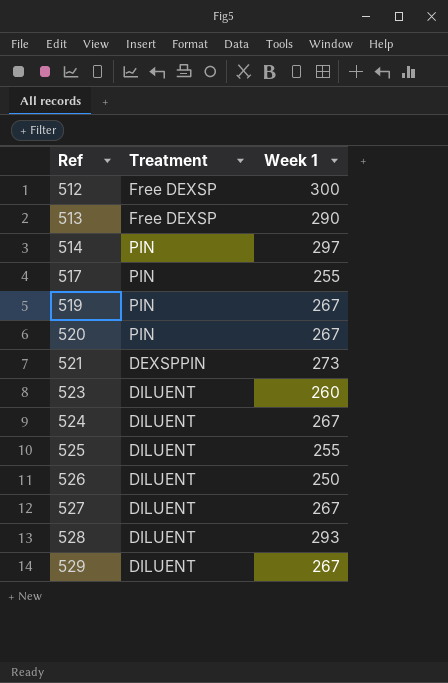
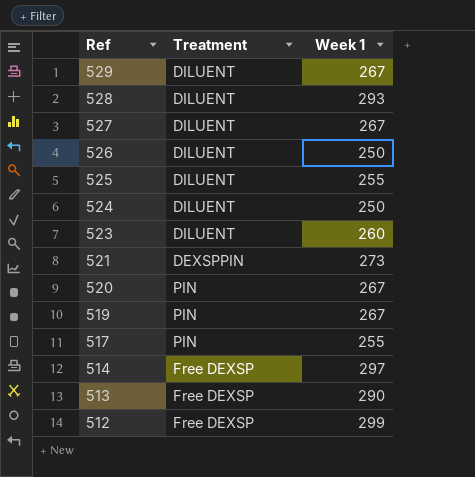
row order: Ref ascending -> Ref descending
524 | Week 1: 267 -> 250
514 | Treatment: PIN -> Free DEXSP
512 | Week 1: 300 -> 299

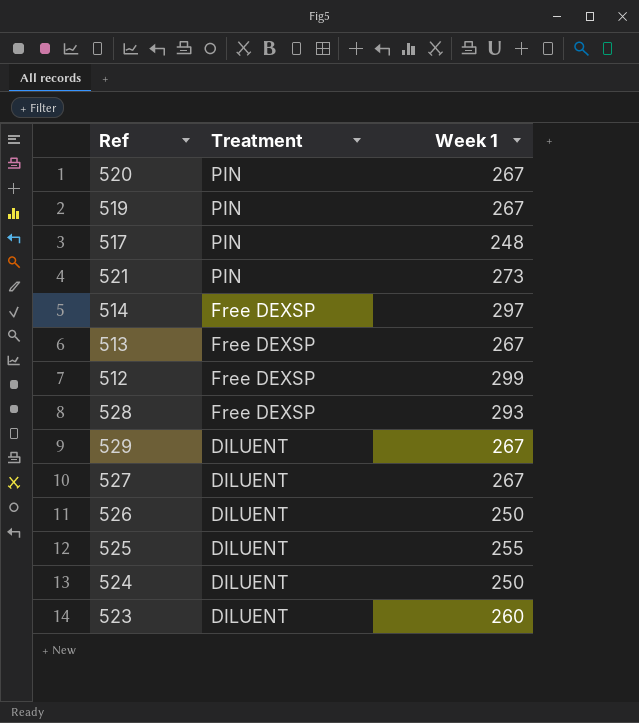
row order: Ref descending -> Treatment descending
517 | Week 1: 255 -> 248
521 | Treatment: DEXSPPIN -> PIN
513 | Week 1: 290 -> 267
528 | Treatment: DILUENT -> Free DEXSP

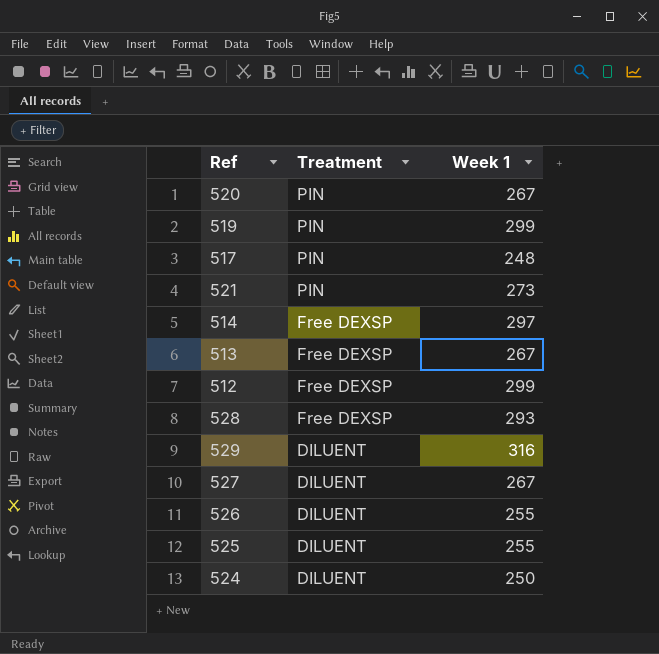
row 523: DILUENT | 260 -> none
519 | Week 1: 267 -> 299
529 | Week 1: 267 -> 316
526 | Week 1: 250 -> 255

